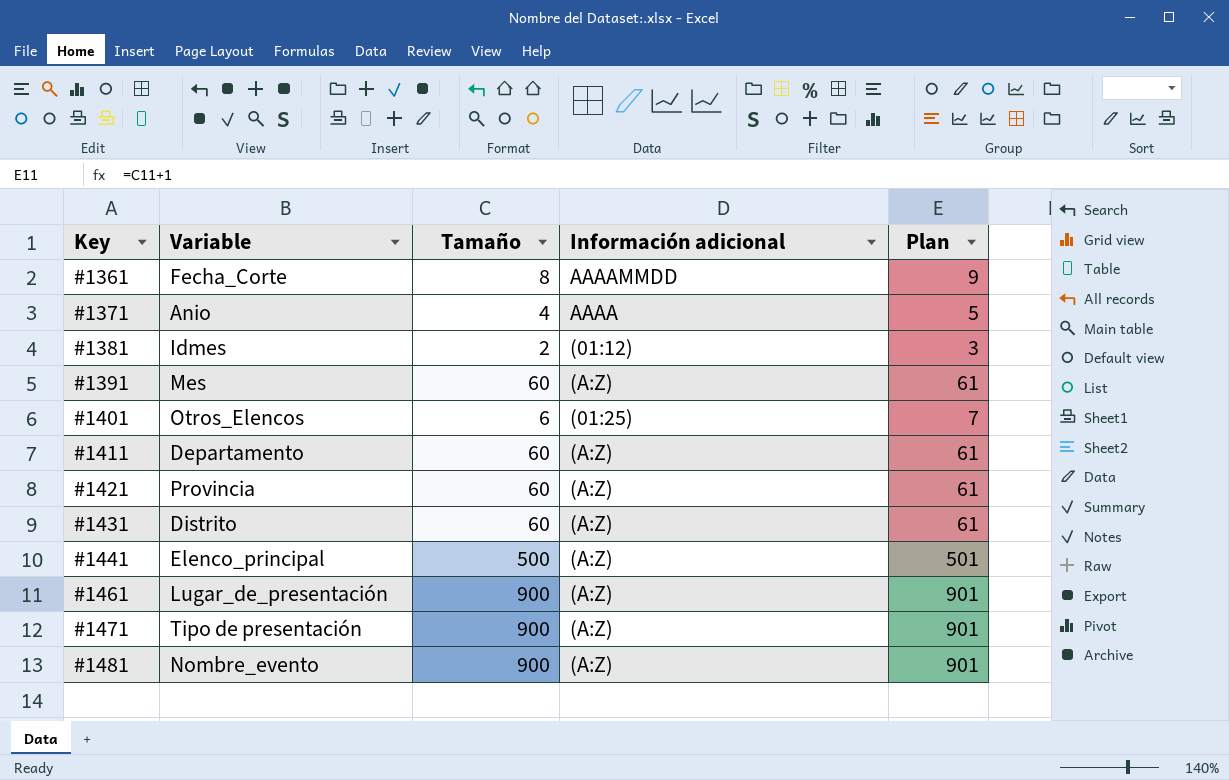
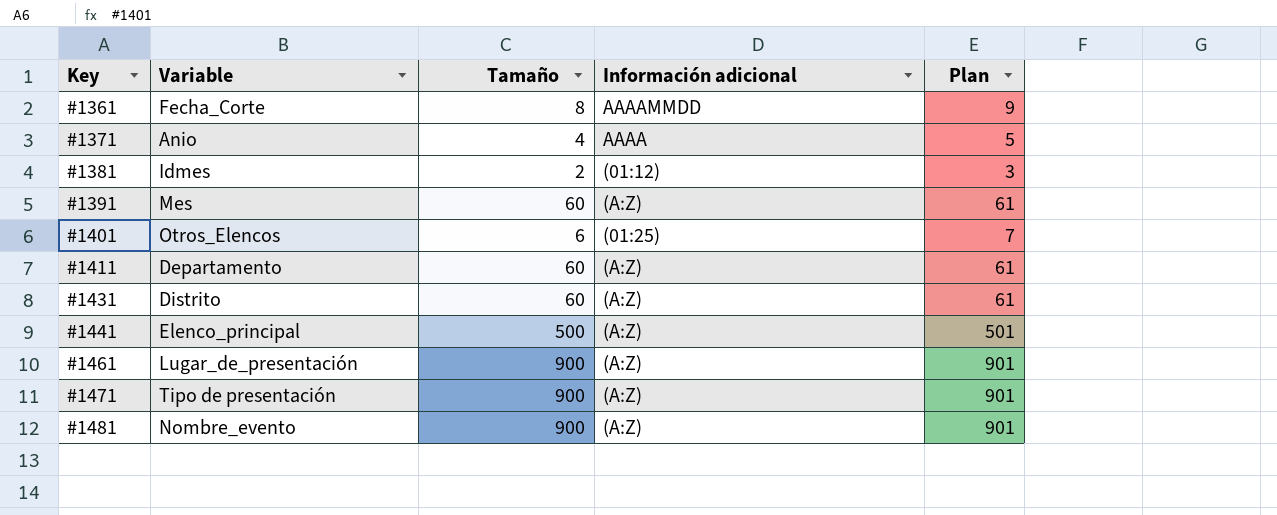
row #1421: Provincia | 60 | (A:Z) | 61 -> none

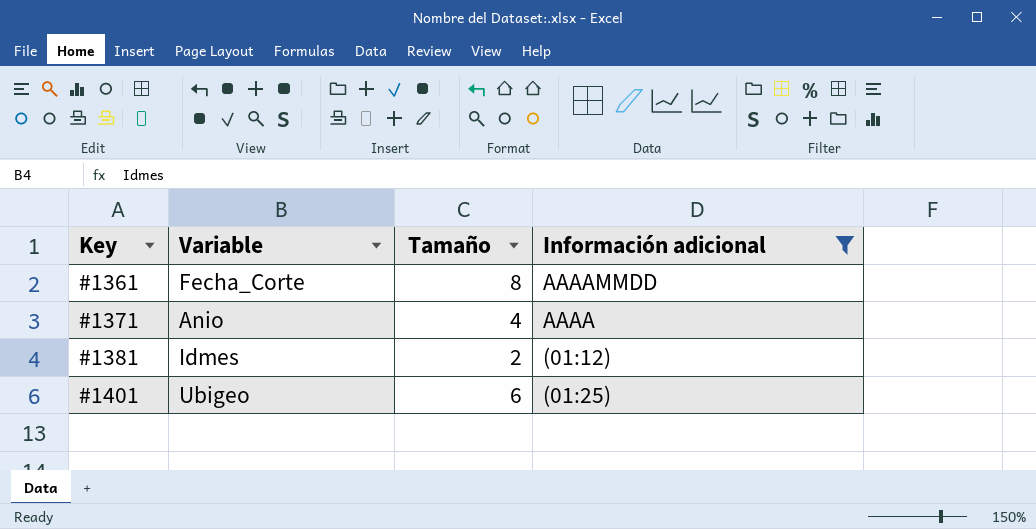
filter: none -> Información adicional != (A:Z)
column Plan | formula: [Tamaño] + 1 -> none
#1401 | Variable: Otros_Elencos -> Ubigeo

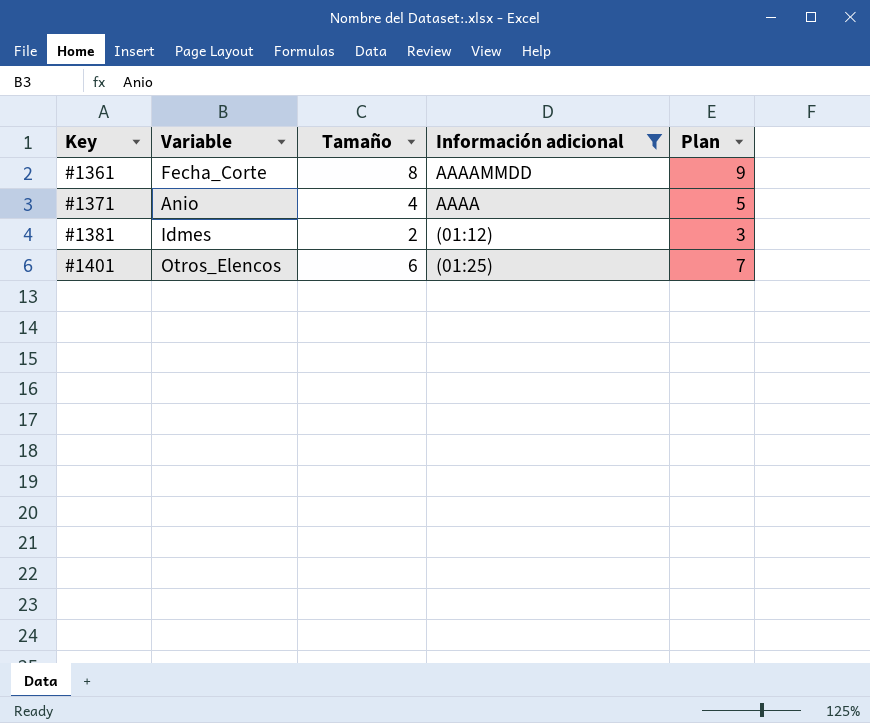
column Plan | formula: none -> [Tamaño] + 1
#1401 | Variable: Ubigeo -> Otros_Elencos

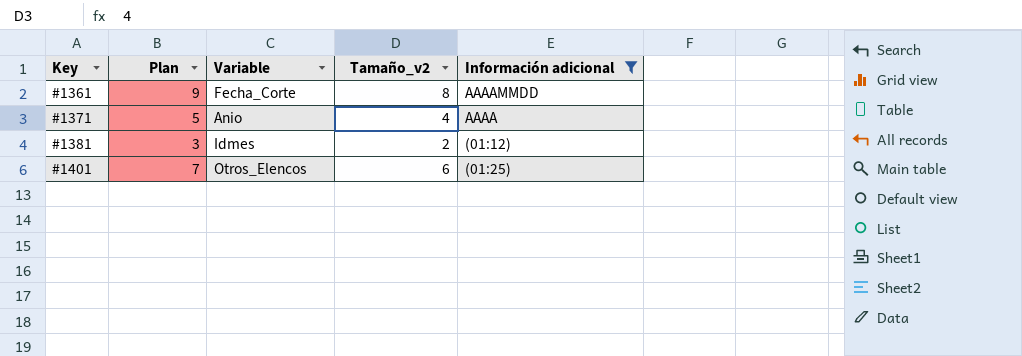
column Plan | position: 5 -> 2
column name: Tamaño -> Tamaño_v2

